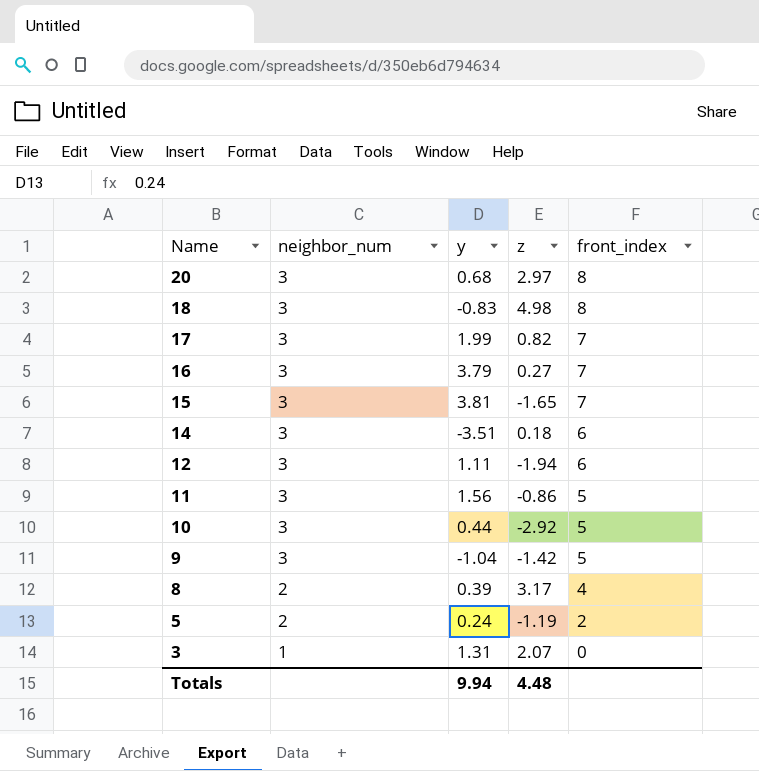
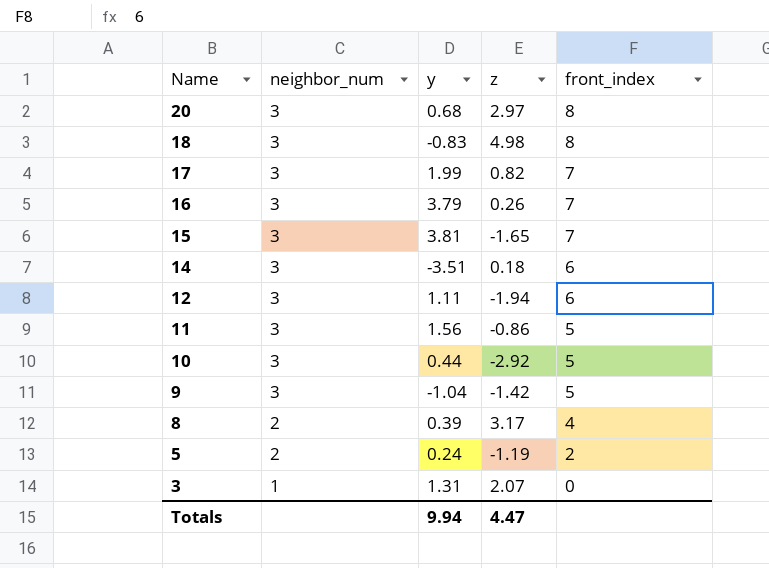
16 | z: 0.27 -> 0.26
Totals | z: 4.48 -> 4.47

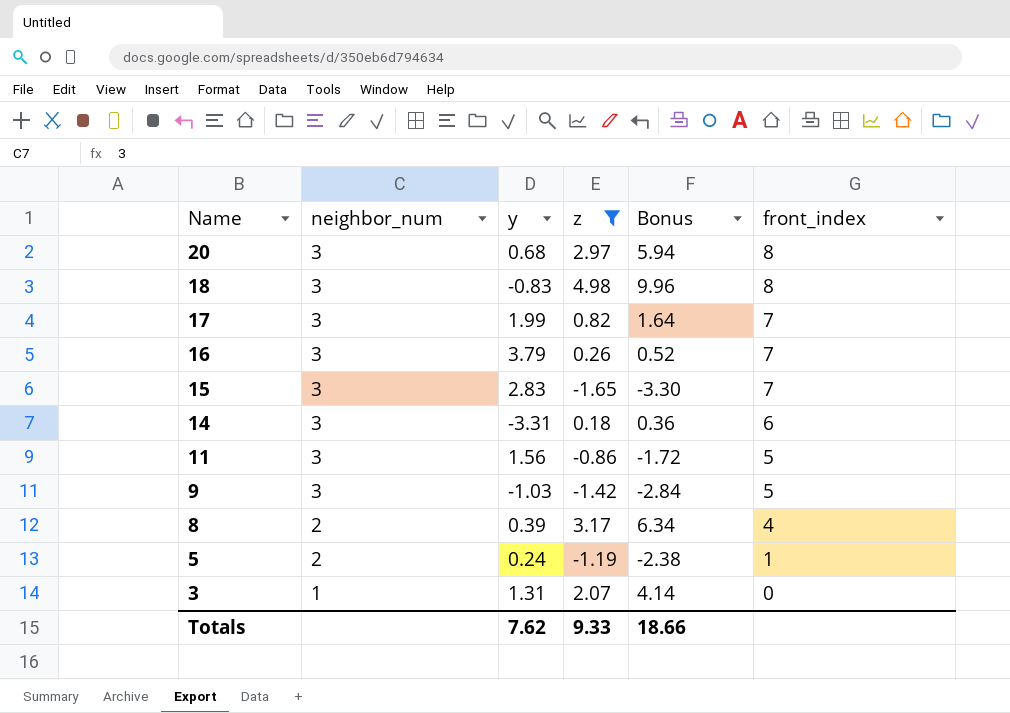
filter: none -> z >= -1.65
column Bonus | formula: none -> [z] * 2
15 | y: 3.81 -> 2.83
14 | y: -3.51 -> -3.31
9 | y: -1.04 -> -1.03
5 | front_index: 2 -> 1
Totals | y: 9.94 -> 7.62
Totals | z: 4.47 -> 9.33

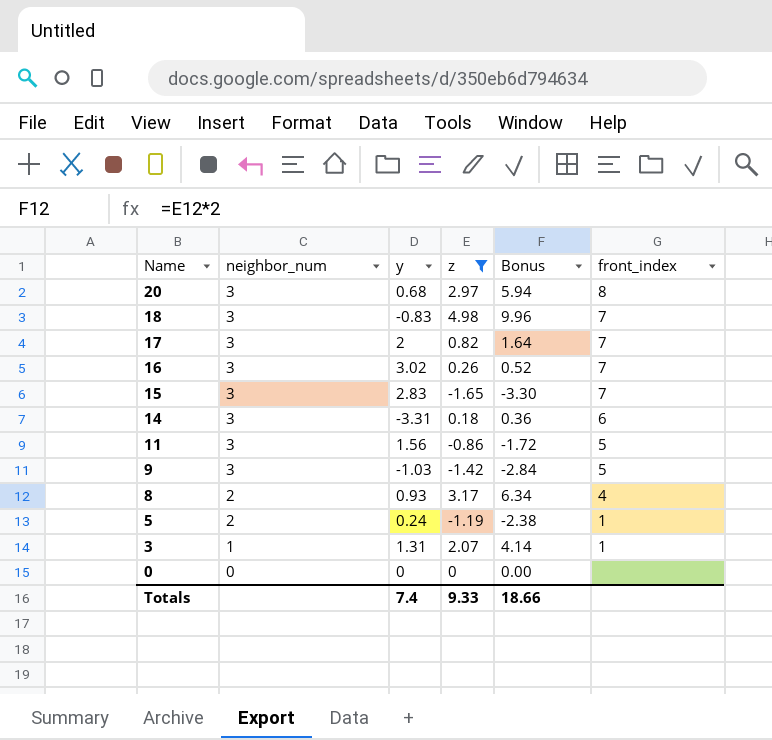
18 | front_index: 8 -> 7
17 | y: 1.99 -> 2
16 | y: 3.79 -> 3.02
8 | y: 0.39 -> 0.93
3 | front_index: 0 -> 1
row 0: none -> 0 | 0 | 0 | 0.00 | none
Totals | y: 7.62 -> 7.4

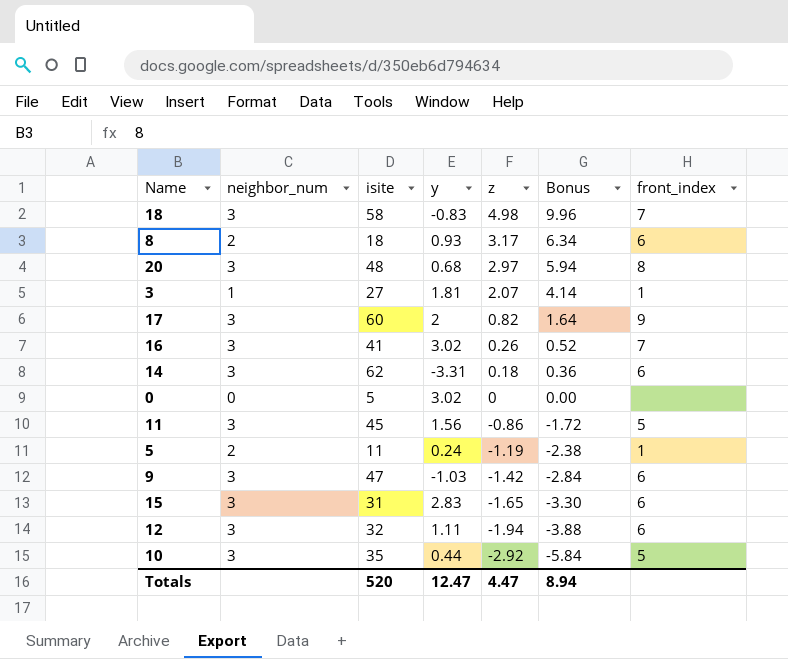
filter: z >= -1.65 -> none
row order: Name descending -> z descending
column isite | position: none -> 3
8 | front_index: 4 -> 6
3 | y: 1.31 -> 1.81
17 | front_index: 7 -> 9
0 | y: 0 -> 3.02
9 | front_index: 5 -> 6
15 | front_index: 7 -> 6
Totals | y: 7.4 -> 12.47
Totals | z: 9.33 -> 4.47
Totals | Bonus: 18.66 -> 8.94

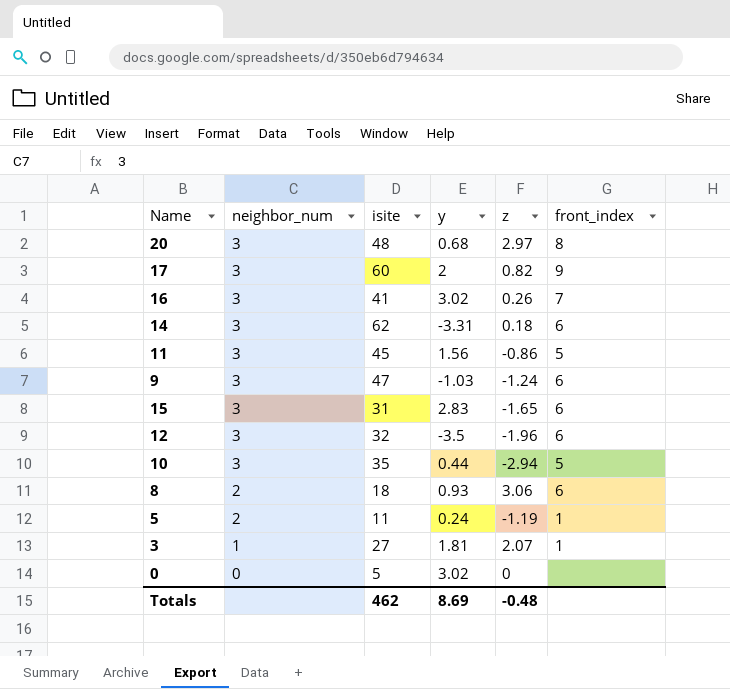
row order: z descending -> neighbor_num descending
column Bonus | formula: [z] * 2 -> none
row 18: 3 | 58 | -0.83 | 4.98 | 9.96 | 7 -> none
9 | z: -1.42 -> -1.24
12 | y: 1.11 -> -3.5
12 | z: -1.94 -> -1.96
10 | z: -2.92 -> -2.94
8 | z: 3.17 -> 3.06
Totals | isite: 520 -> 462
Totals | y: 12.47 -> 8.69
Totals | z: 4.47 -> -0.48

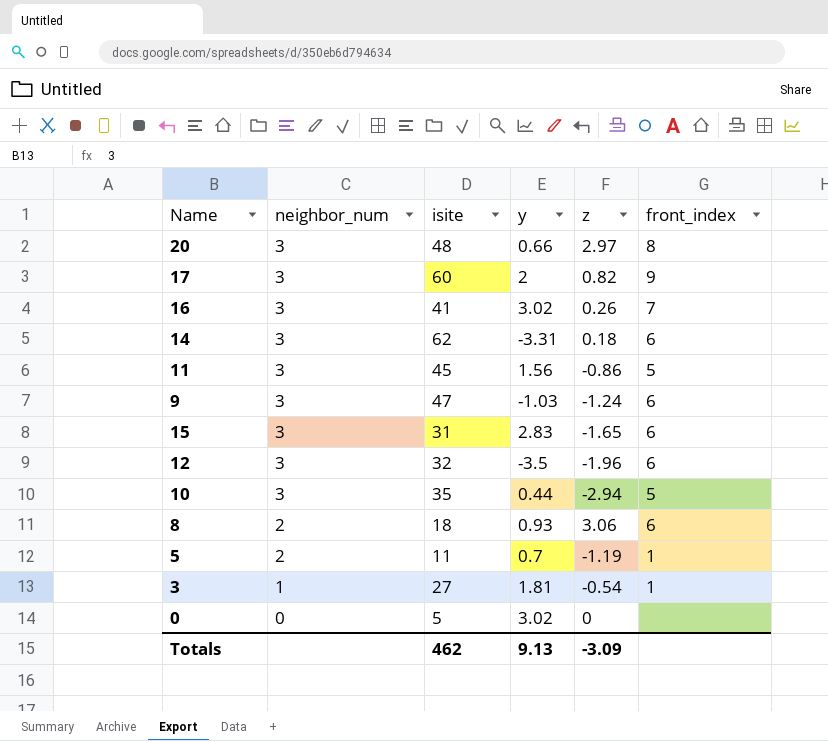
20 | y: 0.68 -> 0.66
5 | y: 0.24 -> 0.7
3 | z: 2.07 -> -0.54
Totals | y: 8.69 -> 9.13
Totals | z: -0.48 -> -3.09

